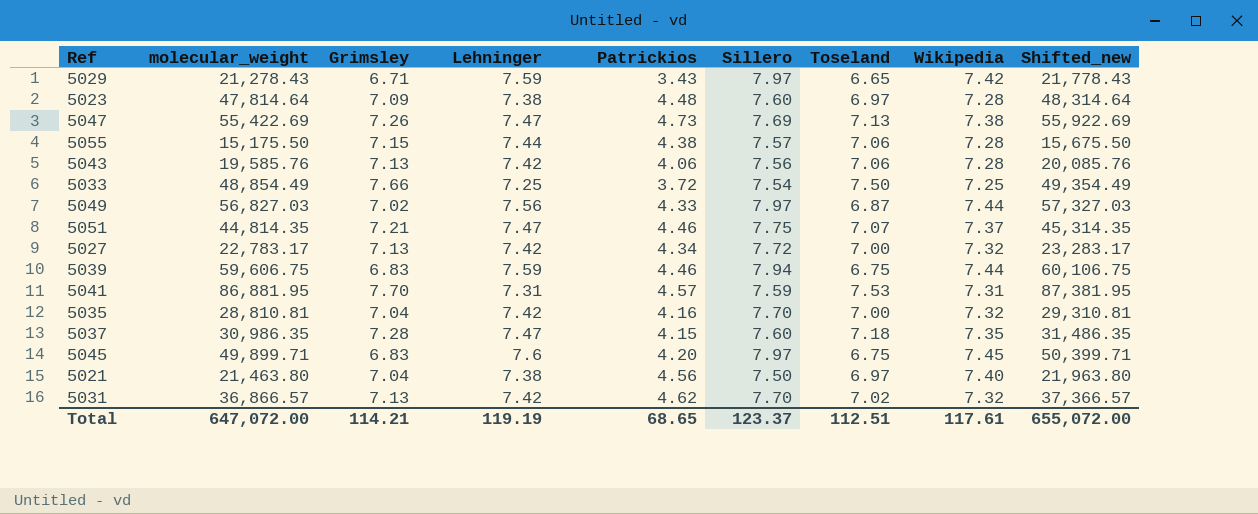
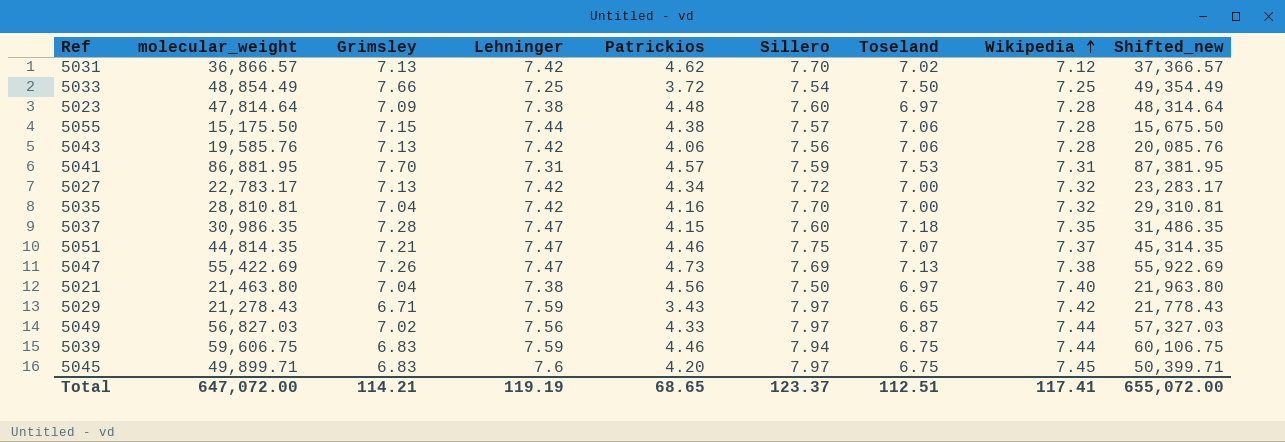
row order: none -> Wikipedia ascending
5031 | Wikipedia: 7.32 -> 7.12
Total | Wikipedia: 117.61 -> 117.41

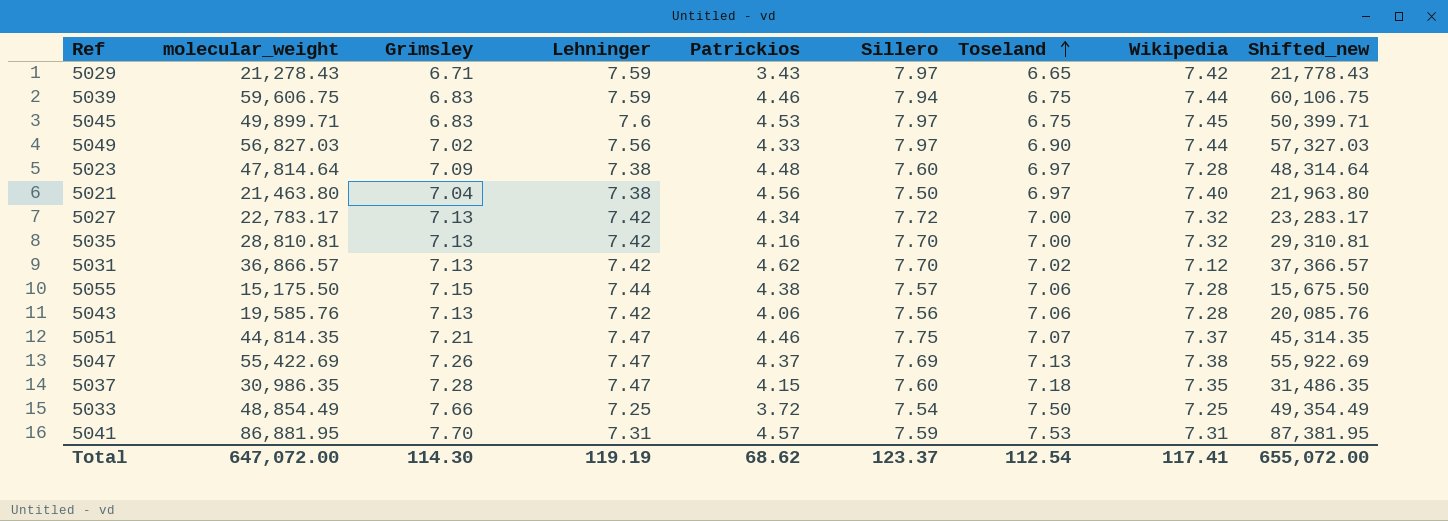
row order: Wikipedia ascending -> Toseland ascending
5045 | Patrickios: 4.20 -> 4.53
5049 | Toseland: 6.87 -> 6.90
5035 | Grimsley: 7.04 -> 7.13
5047 | Patrickios: 4.73 -> 4.37
Total | Grimsley: 114.21 -> 114.30
Total | Patrickios: 68.65 -> 68.62
Total | Toseland: 112.51 -> 112.54

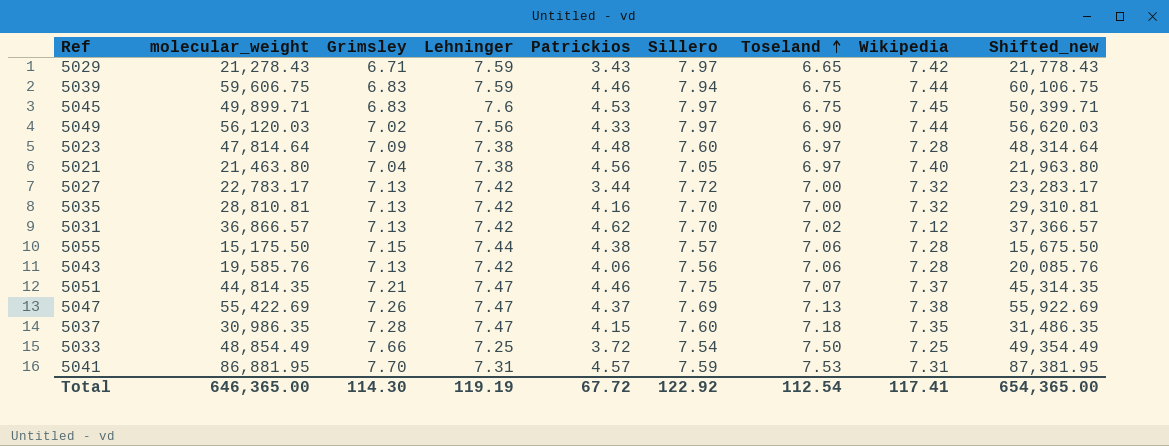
5049 | molecular_weight: 56,827.03 -> 56,120.03
5049 | Shifted_new: 57,327.03 -> 56,620.03
5021 | Sillero: 7.50 -> 7.05
5027 | Patrickios: 4.34 -> 3.44
Total | molecular_weight: 647,072.00 -> 646,365.00
Total | Patrickios: 68.62 -> 67.72
Total | Sillero: 123.37 -> 122.92
Total | Shifted_new: 655,072.00 -> 654,365.00

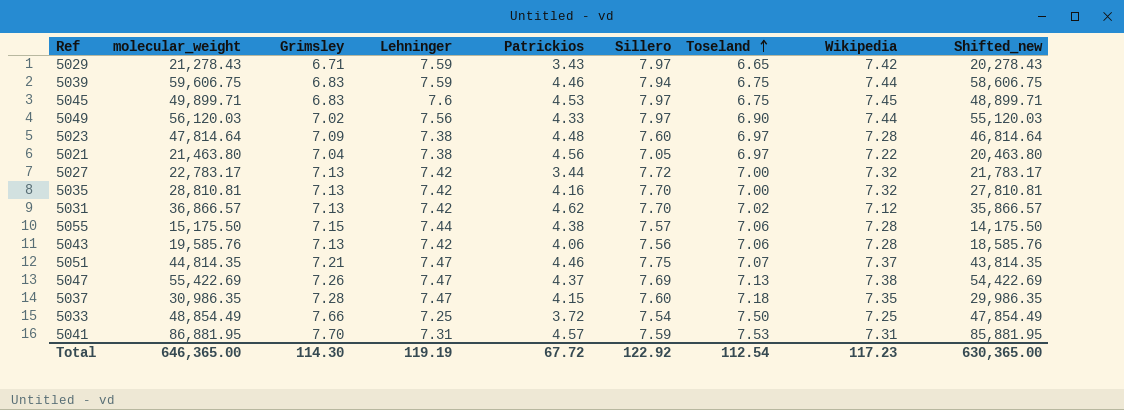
column Shifted_new | formula: [molecular_weight] + 500 -> [molecular_weight] - 1000
5021 | Wikipedia: 7.40 -> 7.22
Total | Wikipedia: 117.41 -> 117.23
Total | Shifted_new: 654,365.00 -> 630,365.00

